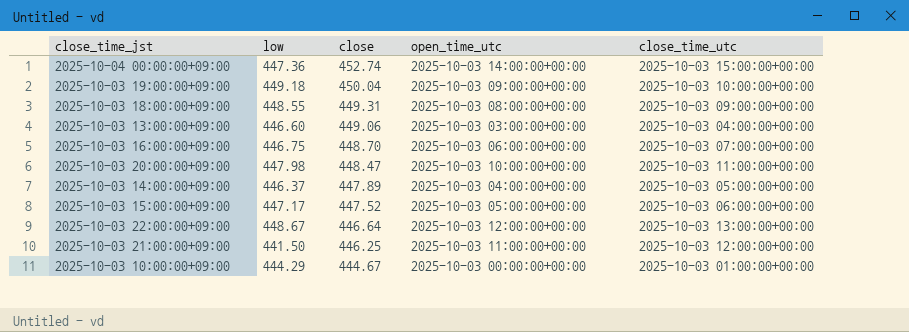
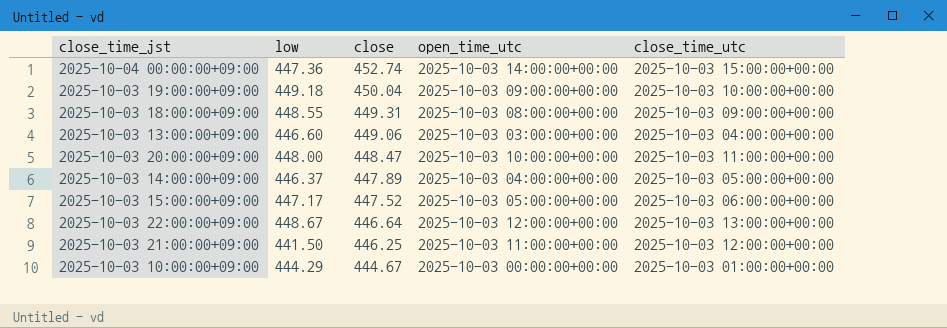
row 2025-10-03 16:00:00+09:00: 446.75 | 448.70 | 2025-10-03 06:00:00+00:00 | 2025-10-03 07:00:00+00:00 -> none
2025-10-03 20:00:00+09:00 | low: 447.98 -> 448.00

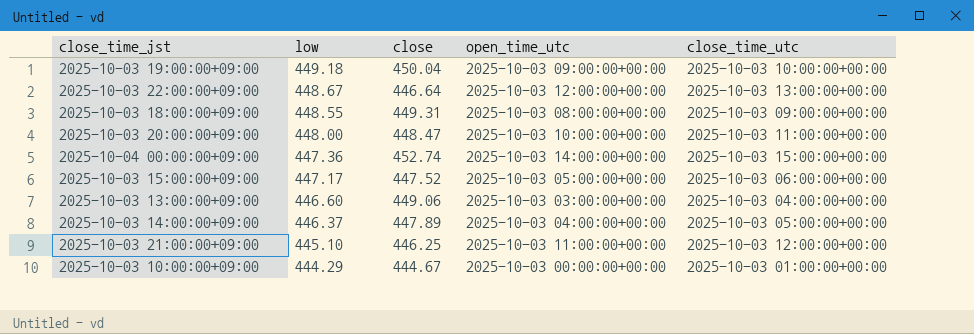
row order: close descending -> low descending
2025-10-03 21:00:00+09:00 | low: 441.50 -> 445.10

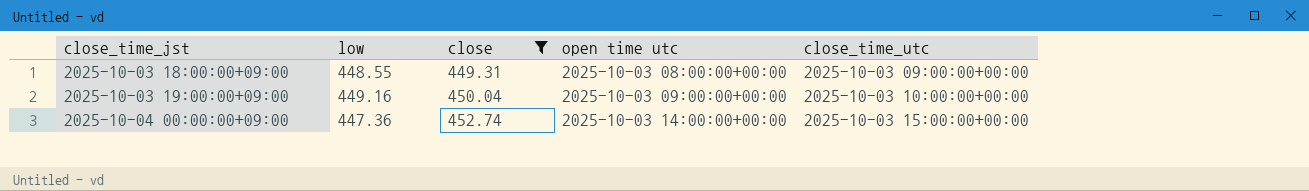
filter: none -> close >= 449.31
row order: low descending -> close_time_jst ascending
column name: open_time_utc -> open time utc
2025-10-03 19:00:00+09:00 | low: 449.18 -> 449.16

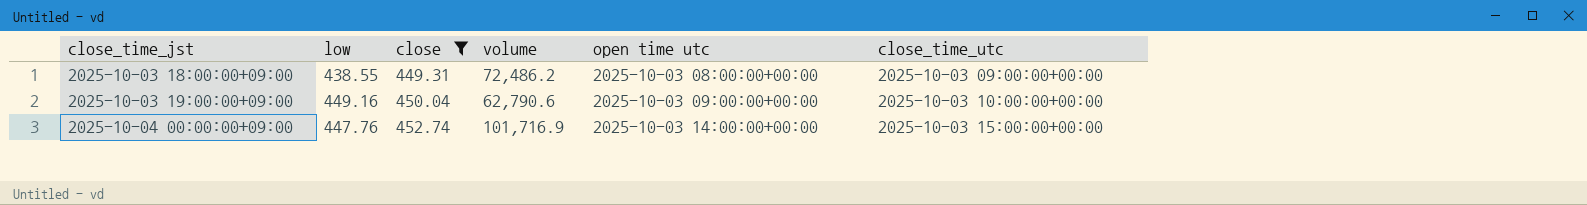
column volume | position: none -> 4
2025-10-03 18:00:00+09:00 | low: 448.55 -> 438.55
2025-10-04 00:00:00+09:00 | low: 447.36 -> 447.76

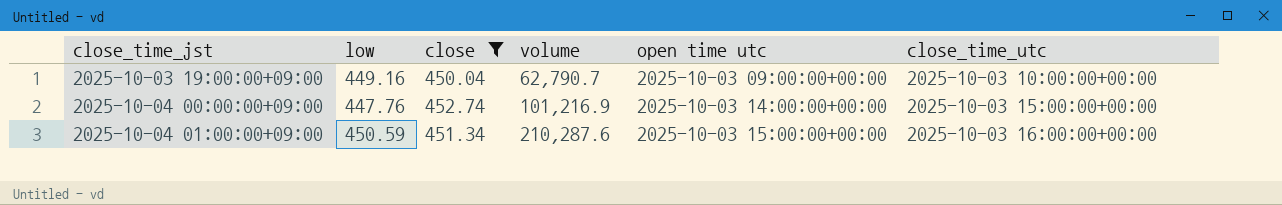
row 2025-10-03 18:00:00+09:00: 438.55 | 449.31 | 72,486.2 | 2025-10-03 08:00:00+00:00 | 2025-10-03 09:00:00+00:00 -> none
2025-10-03 19:00:00+09:00 | volume: 62,790.6 -> 62,790.7
2025-10-04 00:00:00+09:00 | volume: 101,716.9 -> 101,216.9
row 2025-10-04 01:00:00+09:00: none -> 450.59 | 451.34 | 210,287.6 | 2025-10-03 15:00:00+00:00 | 2025-10-03 16:00:00+00:00

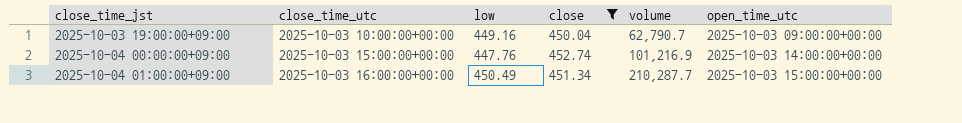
column close_time_utc | position: 6 -> 2
column name: open time utc -> open_time_utc
2025-10-04 01:00:00+09:00 | low: 450.59 -> 450.49
2025-10-04 01:00:00+09:00 | volume: 210,287.6 -> 210,287.7

